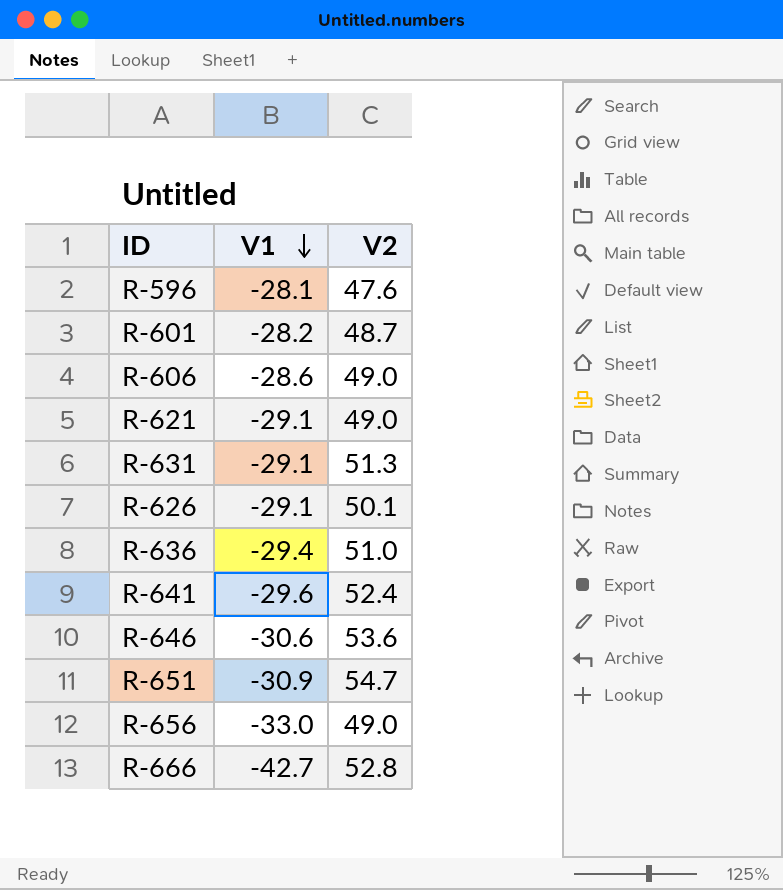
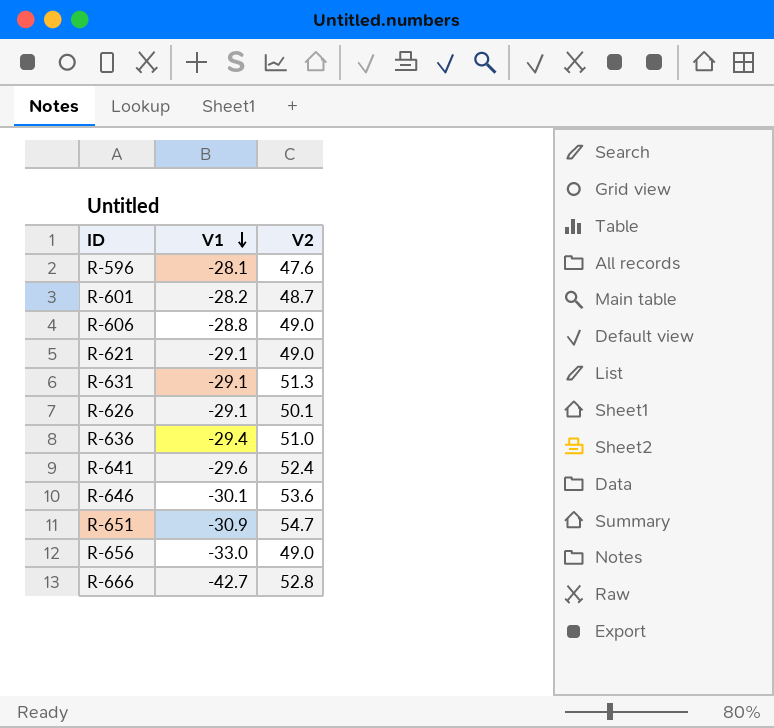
R-606 | V1: -28.6 -> -28.8
R-646 | V1: -30.6 -> -30.1

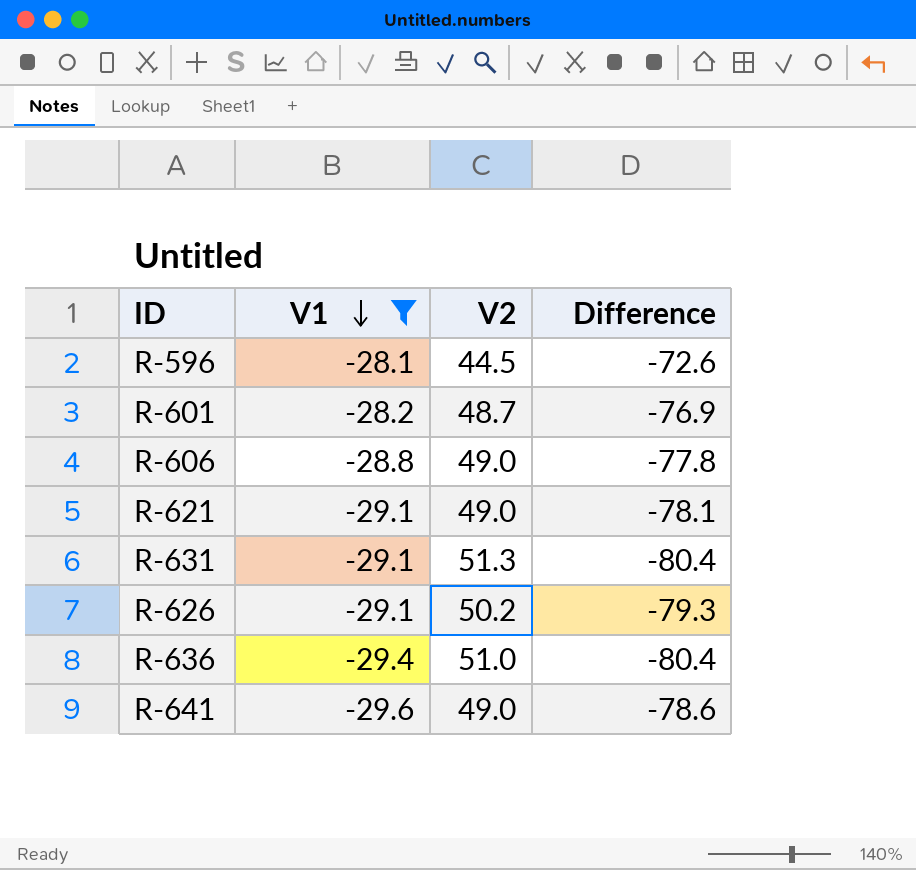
filter: none -> V1 >= -29.6
column Difference | formula: none -> [V1] - [V2]
R-596 | V2: 47.6 -> 44.5
R-626 | V2: 50.1 -> 50.2
R-641 | V2: 52.4 -> 49.0

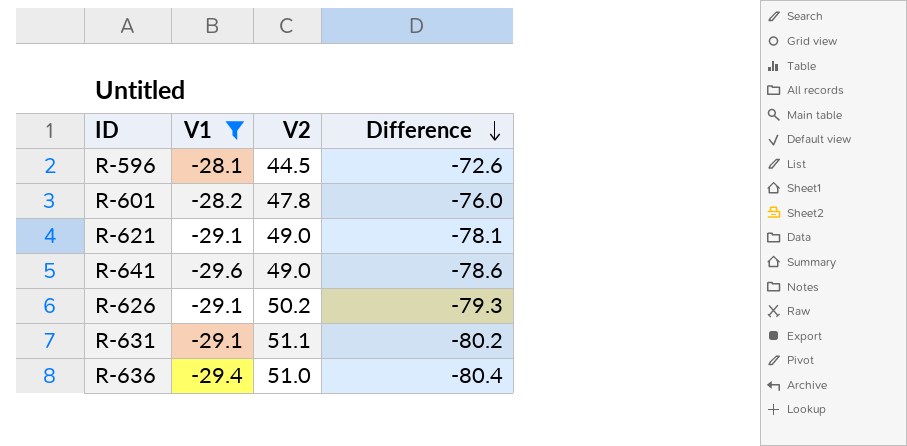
row order: V1 descending -> Difference descending
row R-606: -28.8 | 49.0 | -77.8 -> none
R-601 | V2: 48.7 -> 47.8
R-601 | Difference: -76.9 -> -76.0
R-631 | V2: 51.3 -> 51.1
R-631 | Difference: -80.4 -> -80.2

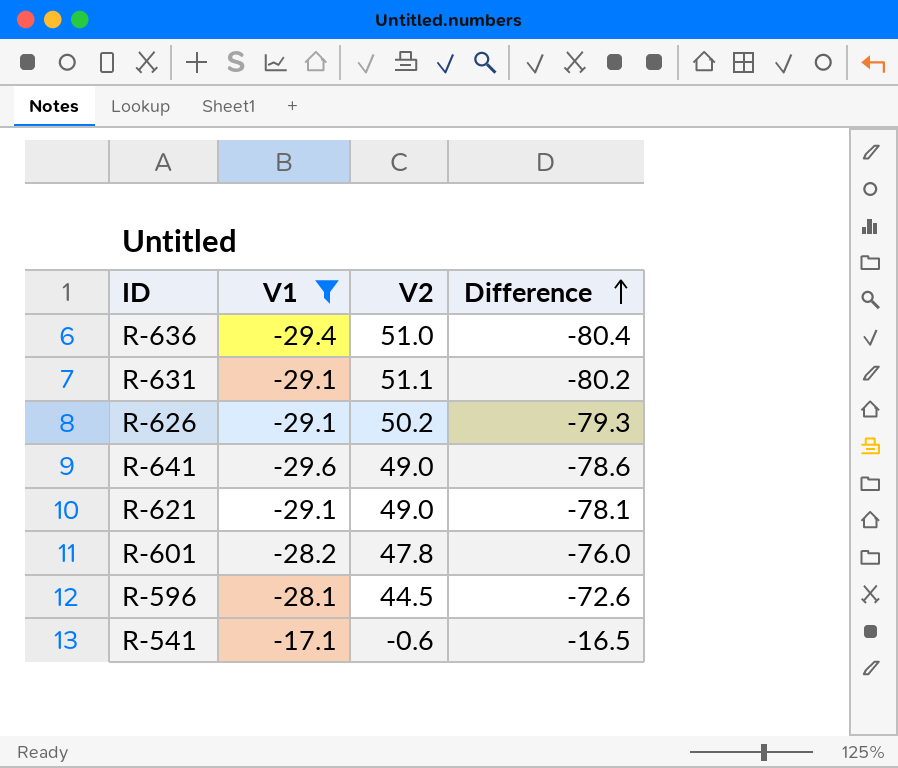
row order: Difference descending -> Difference ascending
row R-541: none -> -17.1 | -0.6 | -16.5

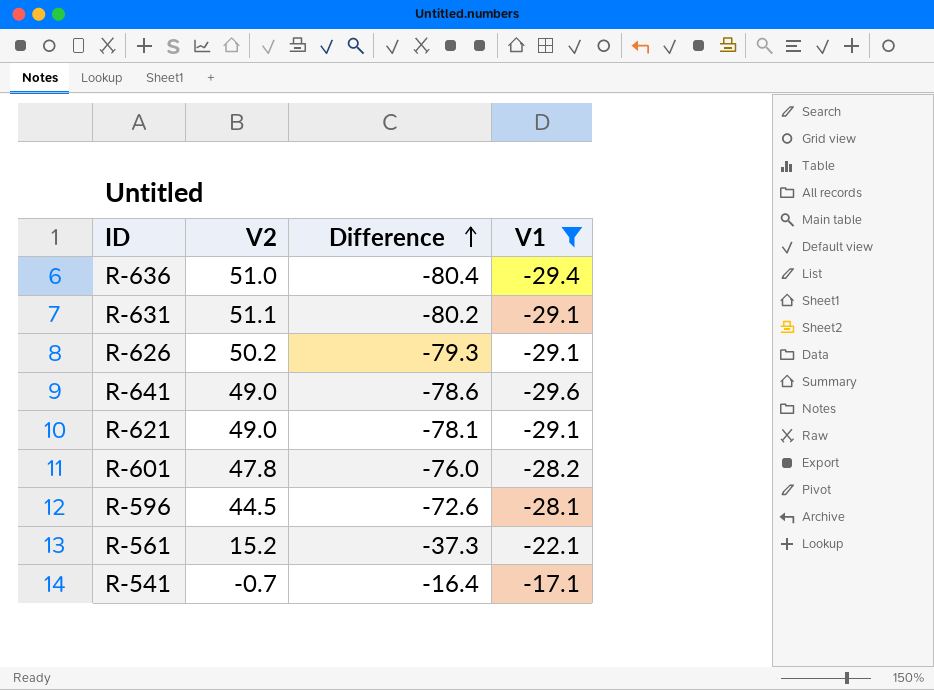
column V1 | position: 2 -> 4
row R-561: none -> 15.2 | -37.3 | -22.1
R-541 | V2: -0.6 -> -0.7
R-541 | Difference: -16.5 -> -16.4

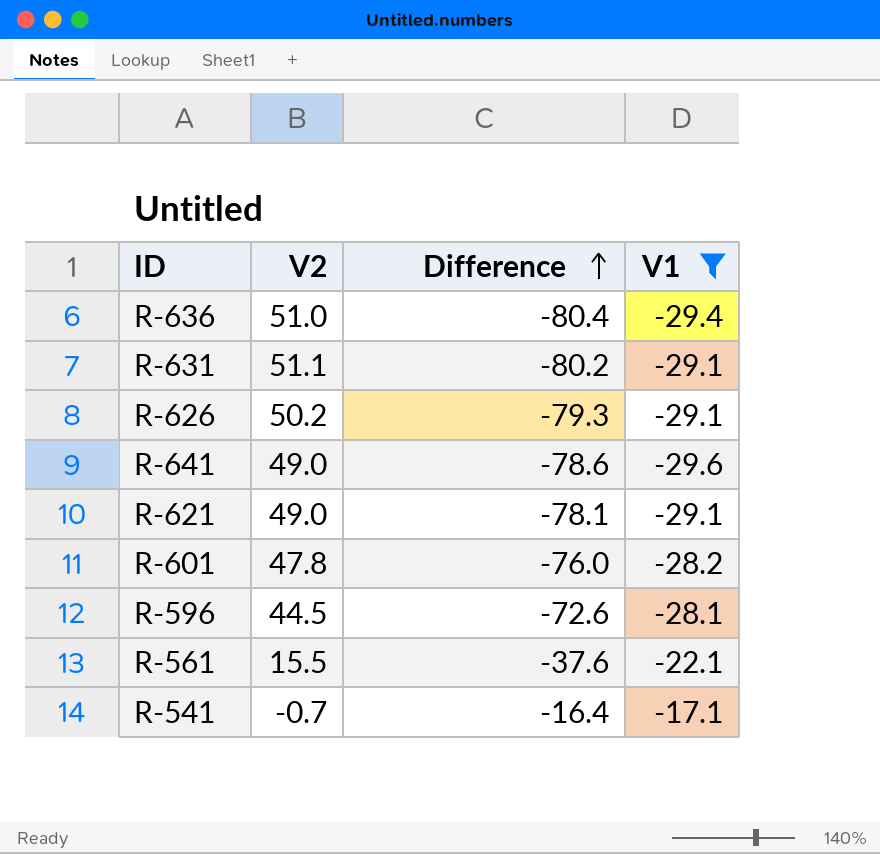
R-561 | V2: 15.2 -> 15.5
R-561 | Difference: -37.3 -> -37.6

